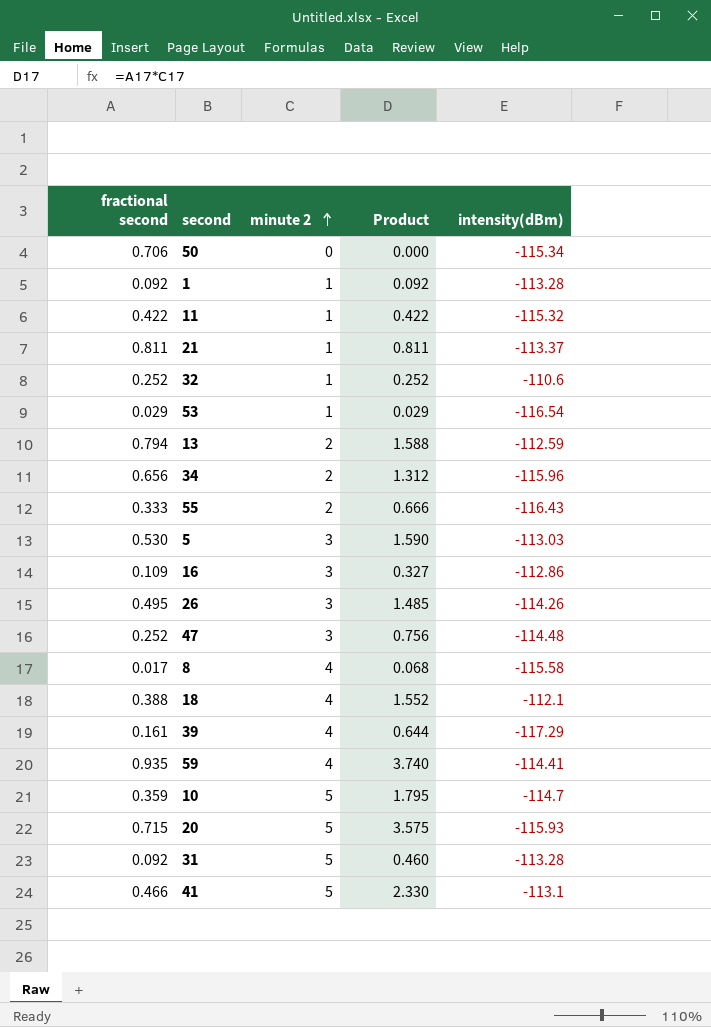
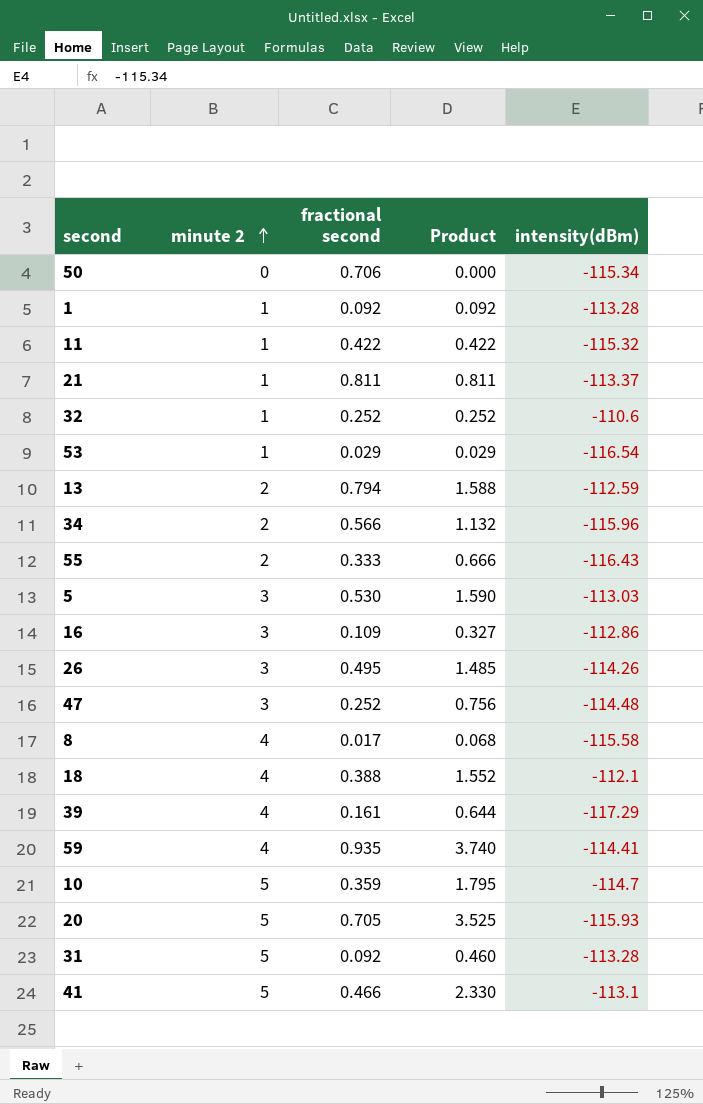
column fractional second | position: 1 -> 3
34 | fractional second: 0.656 -> 0.566
34 | Product: 1.312 -> 1.132
20 | fractional second: 0.715 -> 0.705
20 | Product: 3.575 -> 3.525

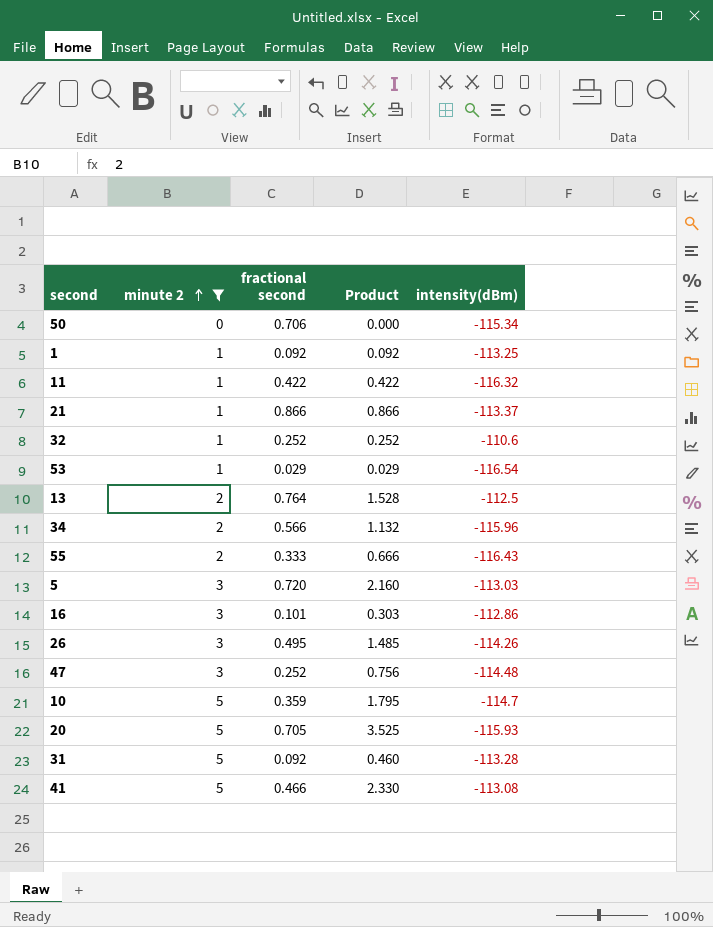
filter: none -> minute 2 != 4
1 | intensity(dBm): -113.28 -> -113.25
11 | intensity(dBm): -115.32 -> -116.32
21 | fractional second: 0.811 -> 0.866
21 | Product: 0.811 -> 0.866
13 | fractional second: 0.794 -> 0.764
13 | Product: 1.588 -> 1.528
13 | intensity(dBm): -112.59 -> -112.5
5 | fractional second: 0.530 -> 0.720
5 | Product: 1.590 -> 2.160
16 | fractional second: 0.109 -> 0.101
16 | Product: 0.327 -> 0.303
41 | intensity(dBm): -113.1 -> -113.08

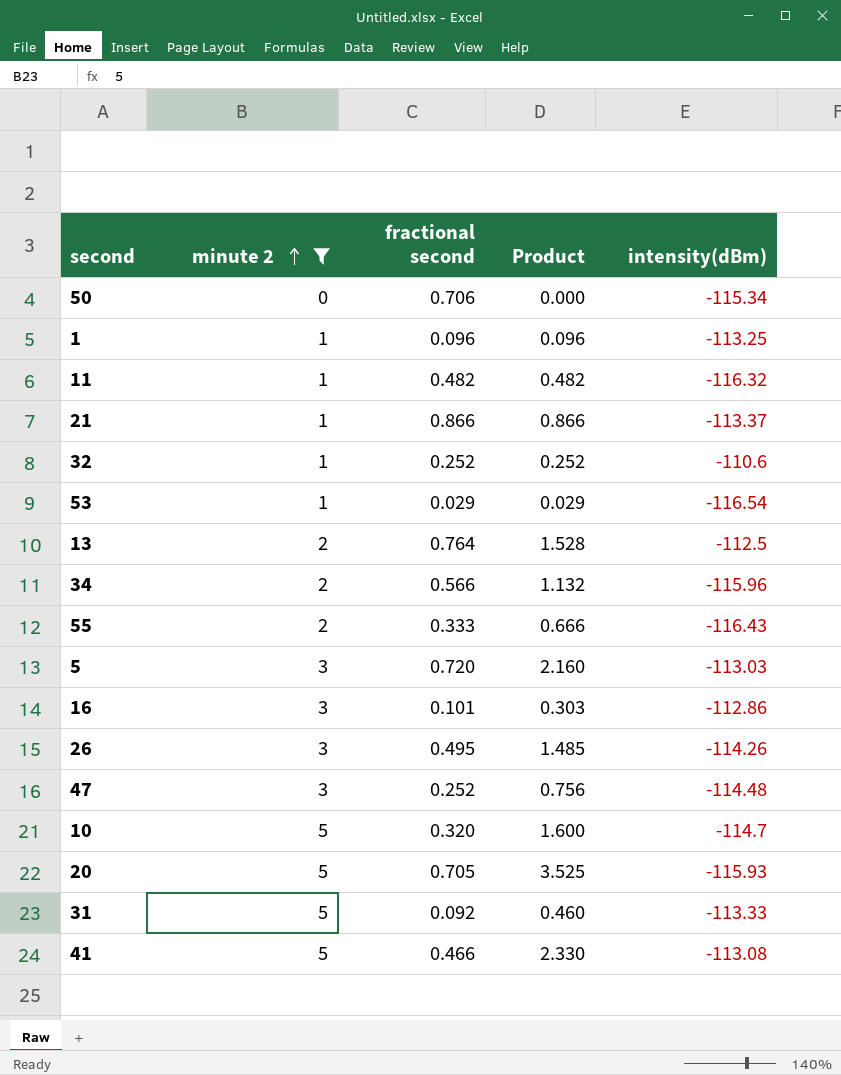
1 | fractional second: 0.092 -> 0.096
1 | Product: 0.092 -> 0.096
11 | fractional second: 0.422 -> 0.482
11 | Product: 0.422 -> 0.482
10 | fractional second: 0.359 -> 0.320
10 | Product: 1.795 -> 1.600
31 | intensity(dBm): -113.28 -> -113.33

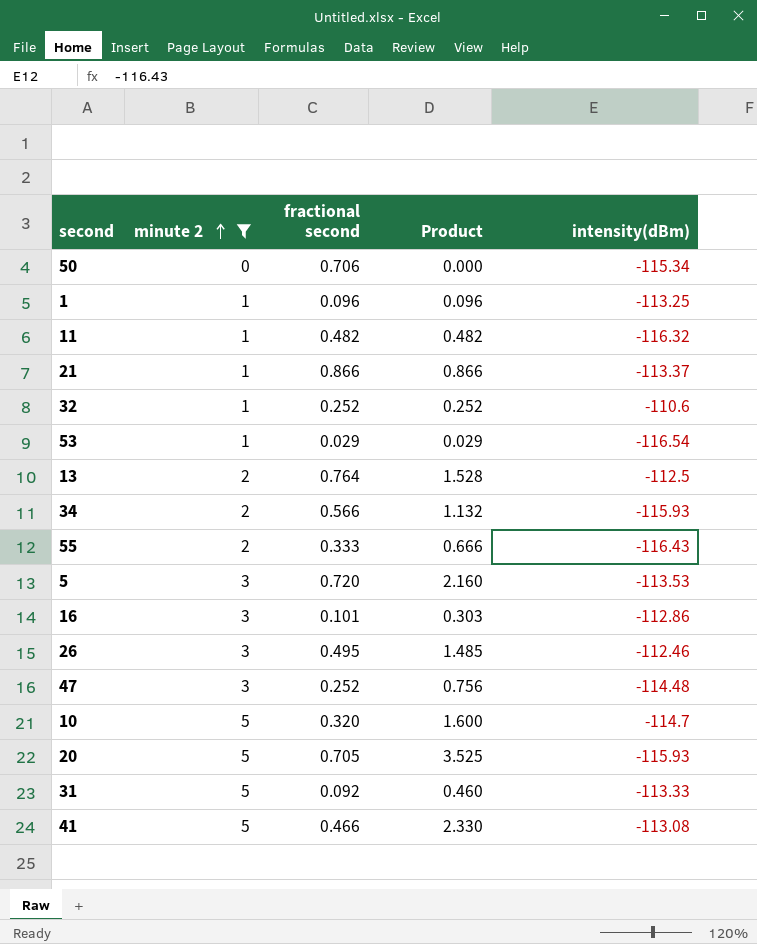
34 | intensity(dBm): -115.96 -> -115.93
5 | intensity(dBm): -113.03 -> -113.53
26 | intensity(dBm): -114.26 -> -112.46

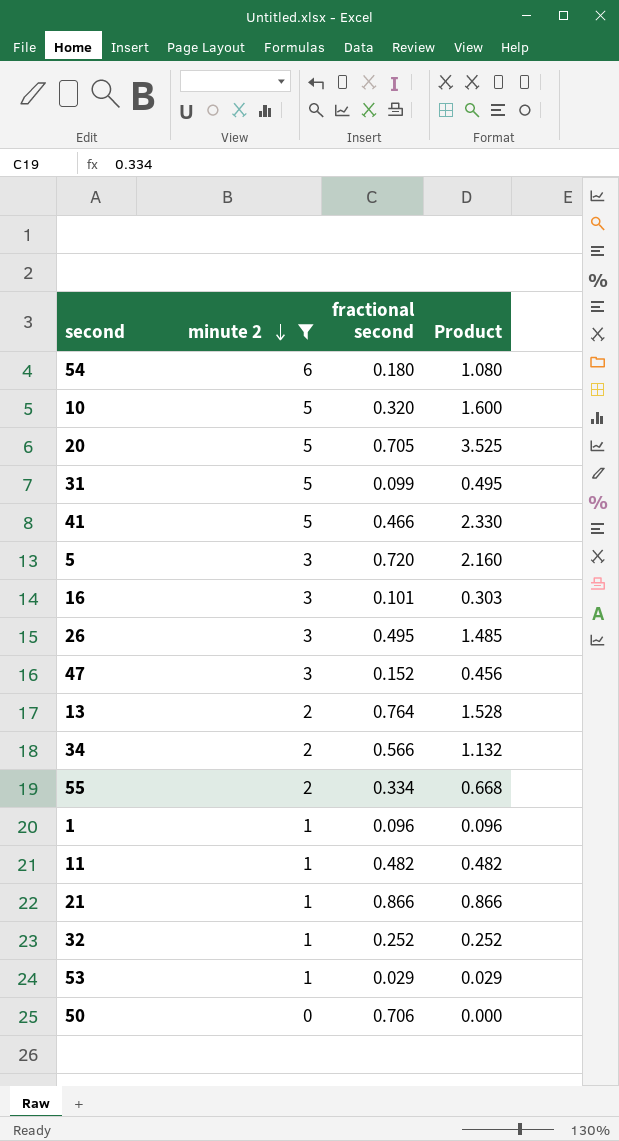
row order: minute 2 ascending -> minute 2 descending
column intensity(dBm) | position: 5 -> none
row 54: none -> 6 | 0.180 | 1.080
31 | fractional second: 0.092 -> 0.099
31 | Product: 0.460 -> 0.495
47 | fractional second: 0.252 -> 0.152
47 | Product: 0.756 -> 0.456
55 | fractional second: 0.333 -> 0.334
55 | Product: 0.666 -> 0.668

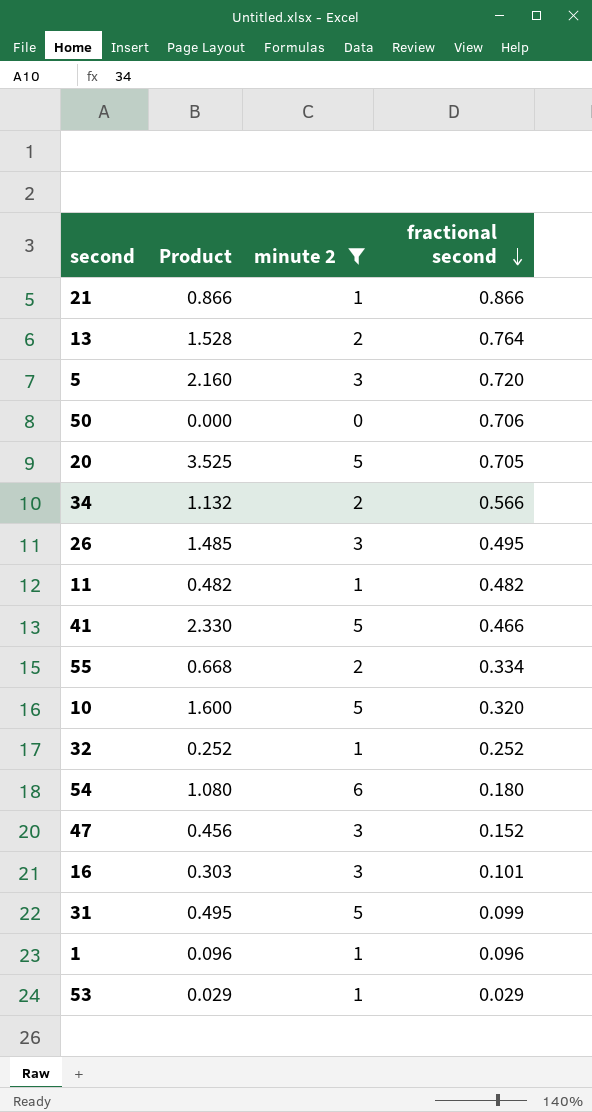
row order: minute 2 descending -> fractional second descending
column Product | position: 4 -> 2

